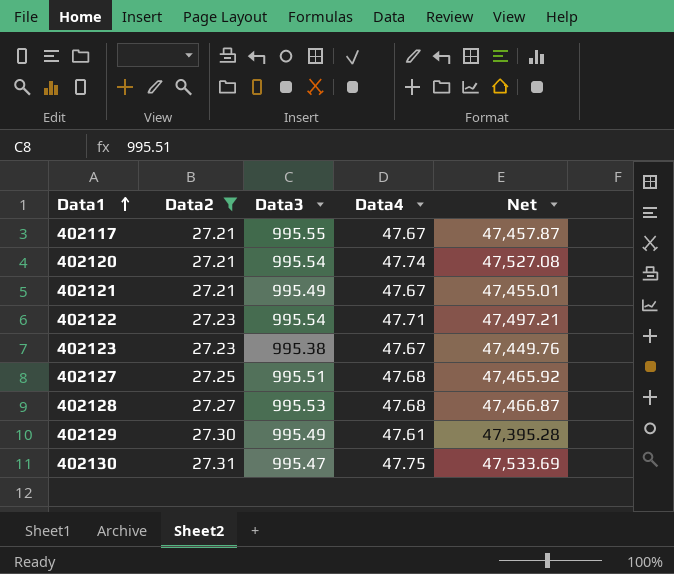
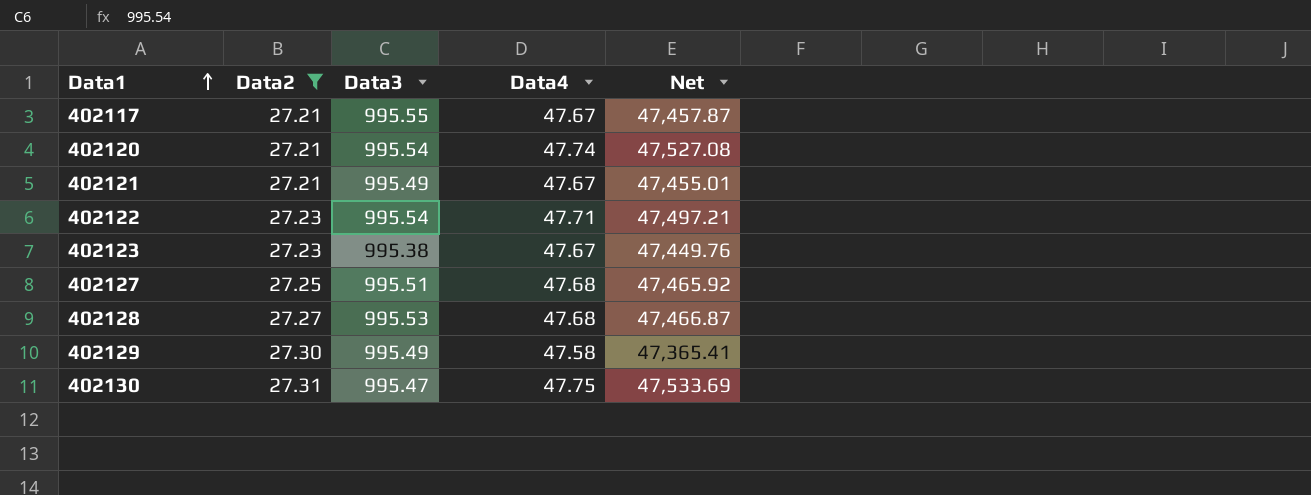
402129 | Data4: 47.61 -> 47.58
402129 | Net: 47,395.28 -> 47,365.41

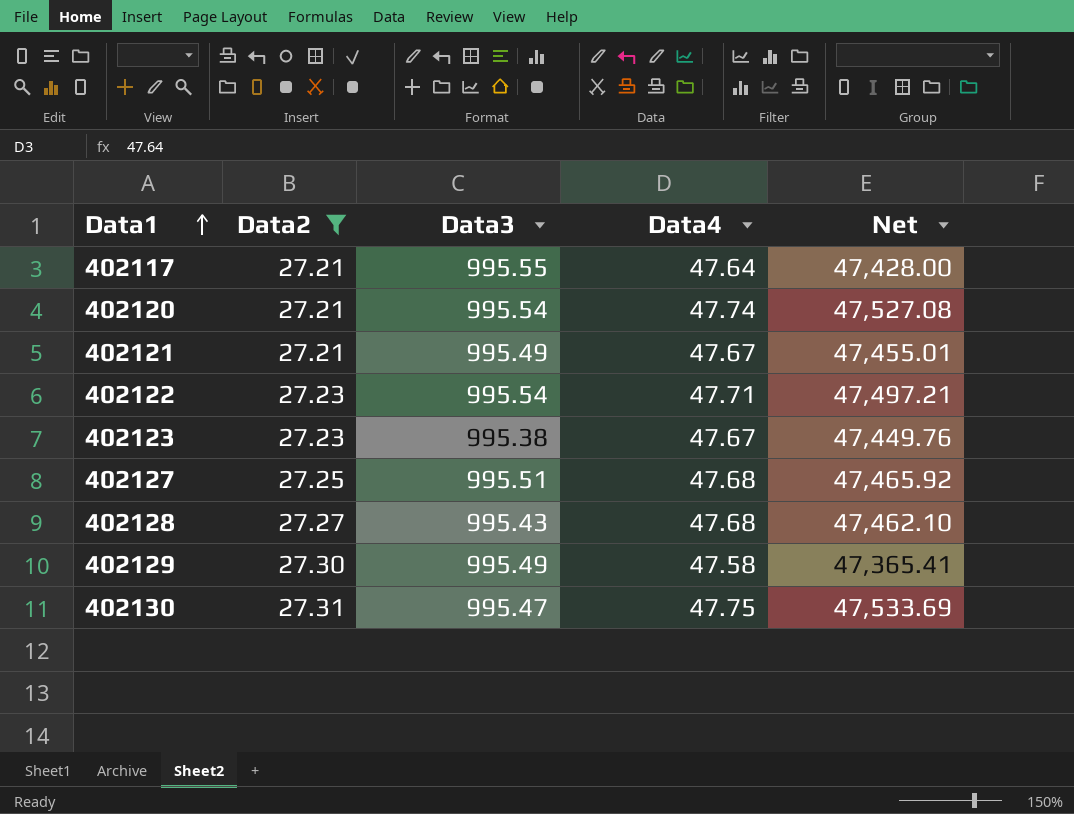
402117 | Data4: 47.67 -> 47.64
402117 | Net: 47,457.87 -> 47,428.00
402128 | Data3: 995.53 -> 995.43
402128 | Net: 47,466.87 -> 47,462.10

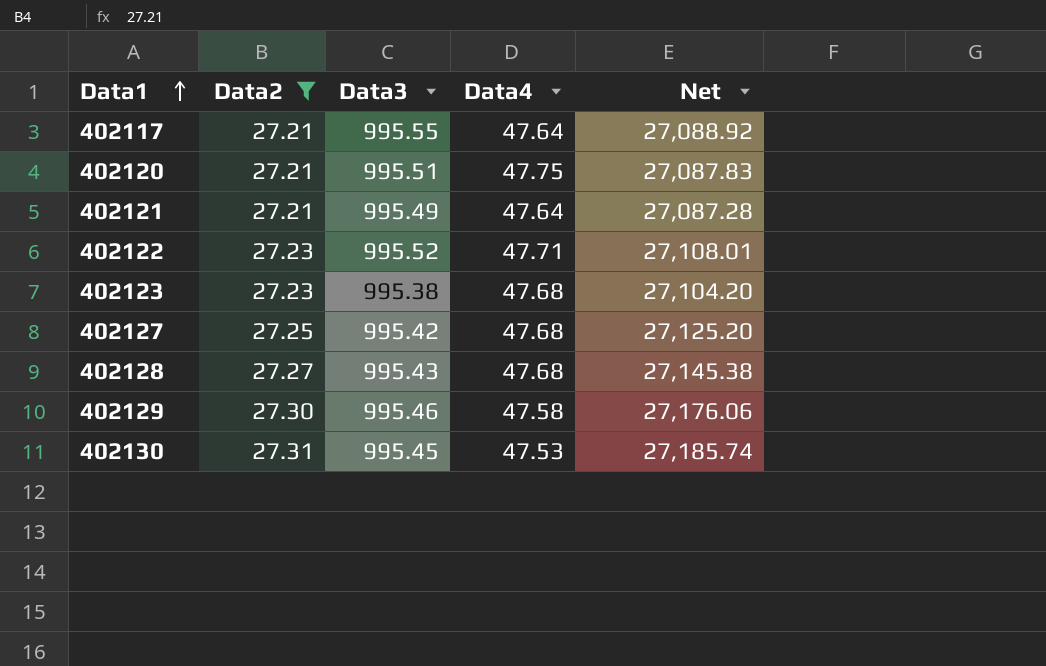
column Net | formula: [Data3] * [Data4] -> [Data2] * [Data3]
402120 | Data3: 995.54 -> 995.51
402120 | Data4: 47.74 -> 47.75
402121 | Data4: 47.67 -> 47.64
402122 | Data3: 995.54 -> 995.52
402123 | Data4: 47.67 -> 47.68
402127 | Data3: 995.51 -> 995.42
402129 | Data3: 995.49 -> 995.46
402130 | Data3: 995.47 -> 995.45
402130 | Data4: 47.75 -> 47.53

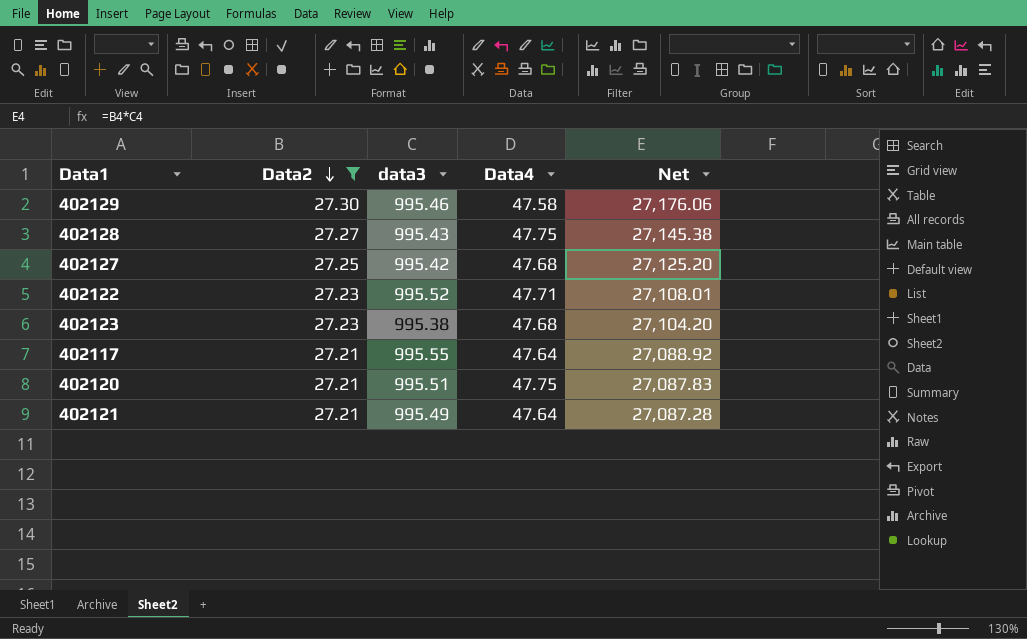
row order: Data1 ascending -> Data2 descending
column name: Data3 -> data3
row 402130: 27.31 | 995.45 | 47.53 | 27,185.74 -> none
402128 | Data4: 47.68 -> 47.75

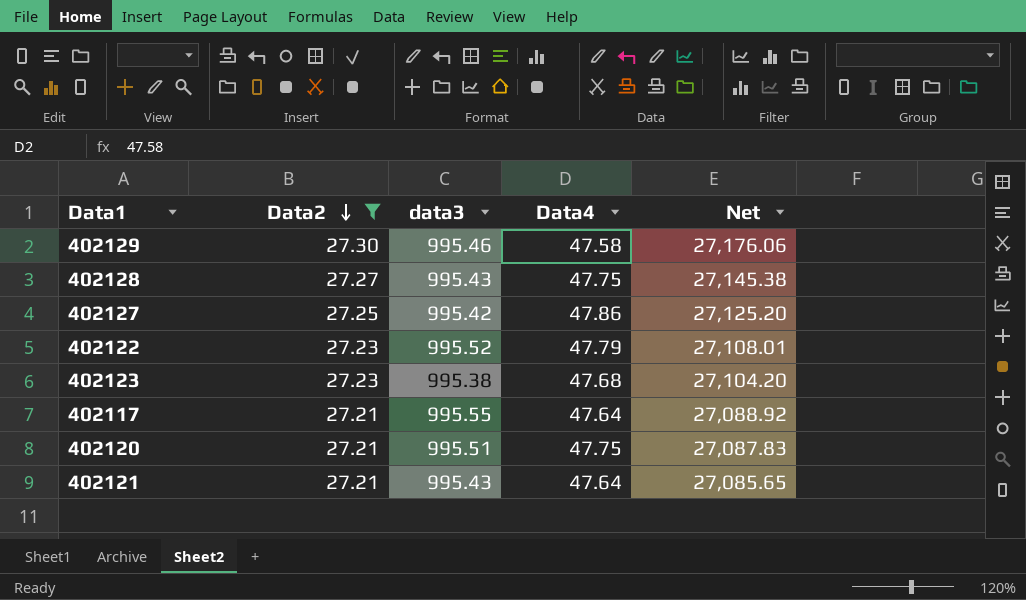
402127 | Data4: 47.68 -> 47.86
402122 | Data4: 47.71 -> 47.79
402121 | data3: 995.49 -> 995.43
402121 | Net: 27,087.28 -> 27,085.65

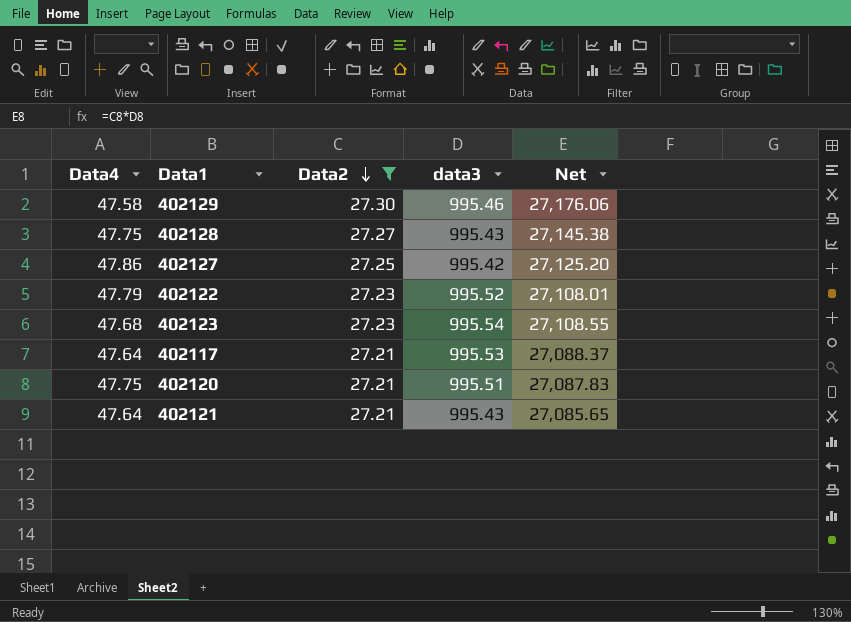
column Data4 | position: 4 -> 1
402123 | data3: 995.38 -> 995.54
402123 | Net: 27,104.20 -> 27,108.55
402117 | data3: 995.55 -> 995.53
402117 | Net: 27,088.92 -> 27,088.37

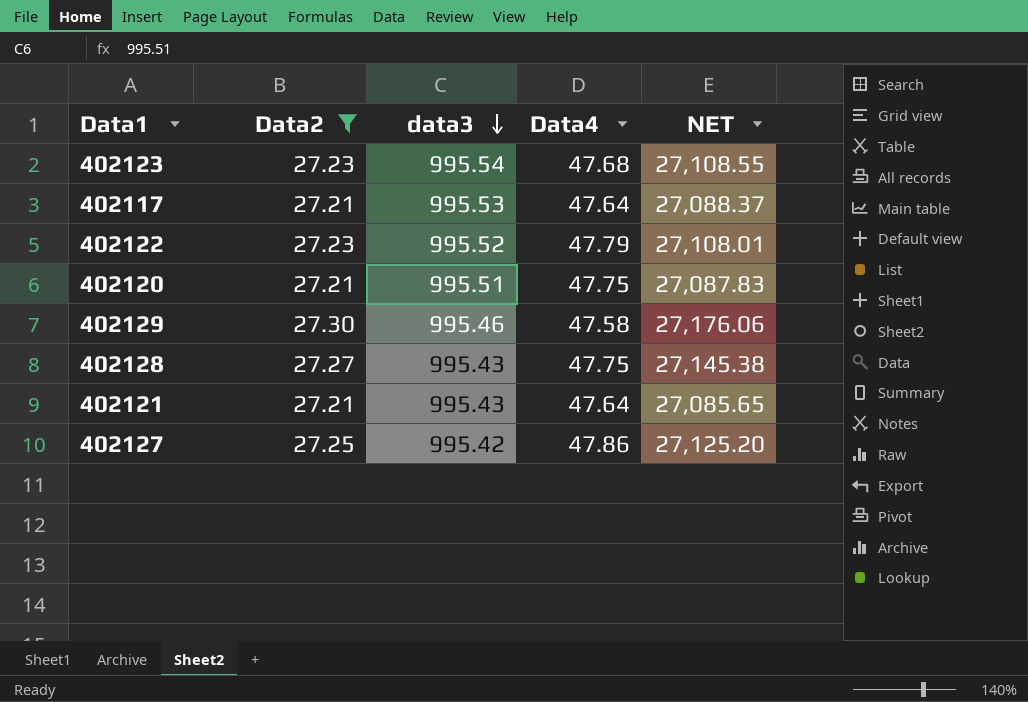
row order: Data2 descending -> data3 descending
column Data4 | position: 1 -> 4
column name: Net -> NET

